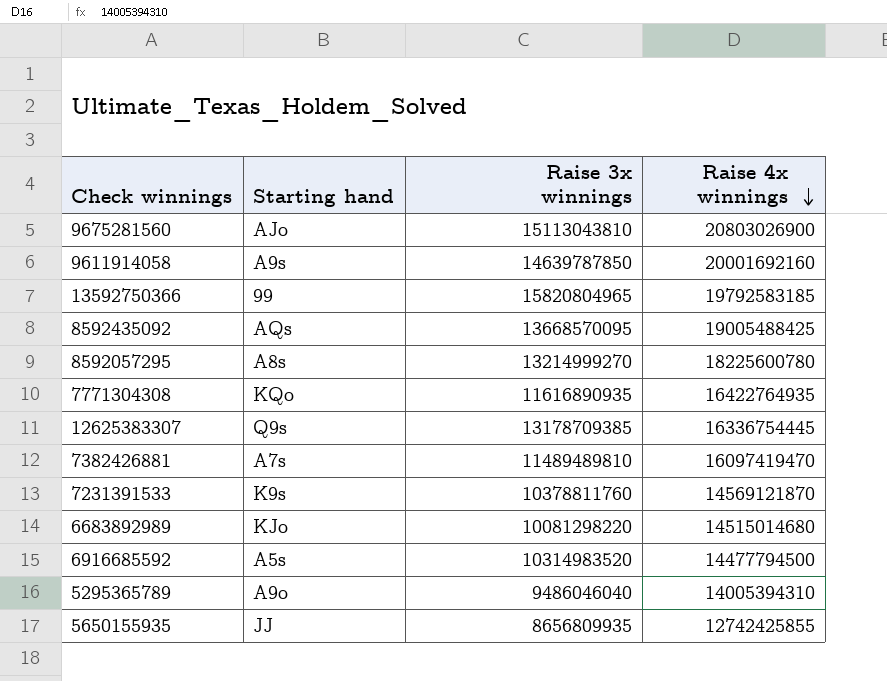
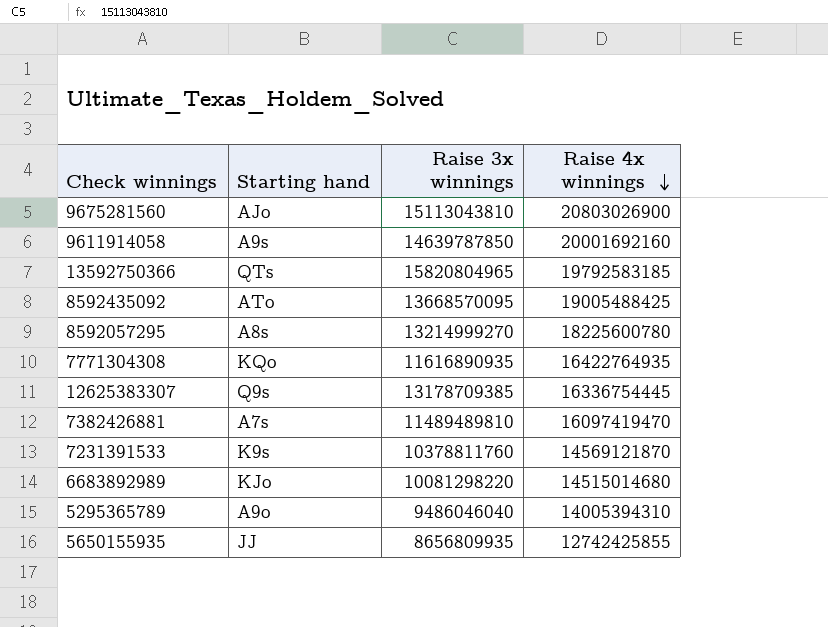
row 6916685592: A5s | 10314983520 | 14477794500 -> none
13592750366 | Starting hand: 99 -> QTs
8592435092 | Starting hand: AQs -> ATo

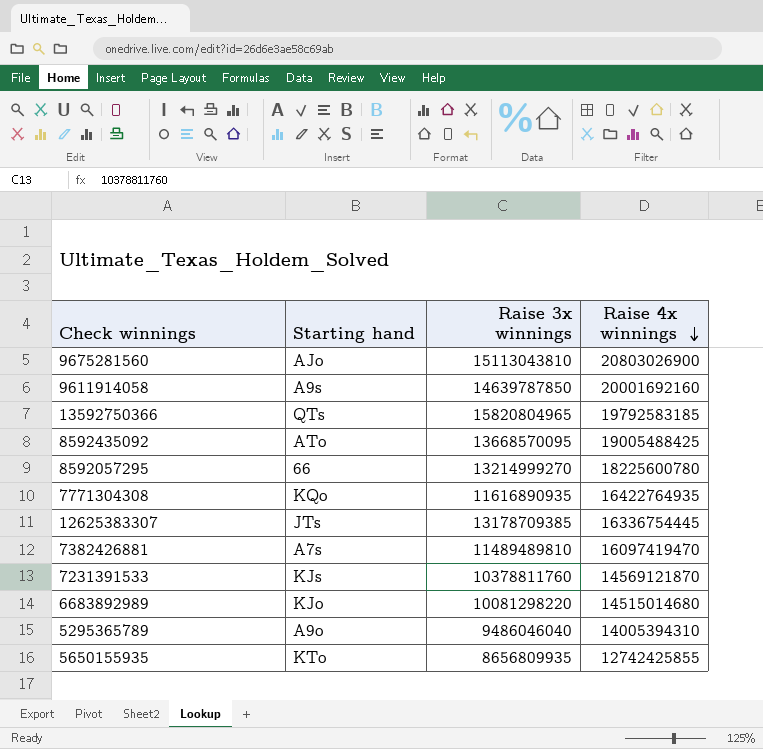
8592057295 | Starting hand: A8s -> 66
12625383307 | Starting hand: Q9s -> JTs
7231391533 | Starting hand: K9s -> KJs
5650155935 | Starting hand: JJ -> KTo

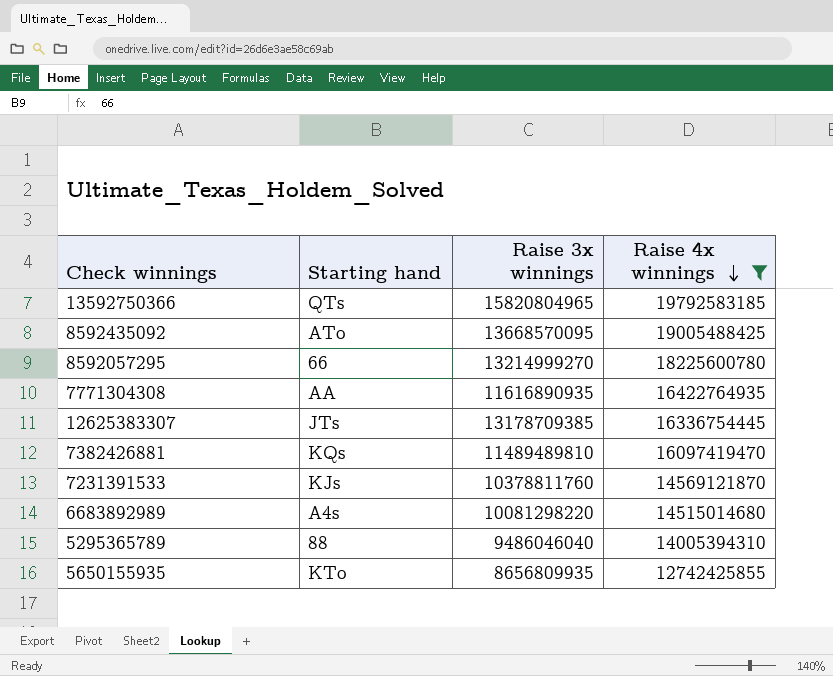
filter: none -> Raise 4x winnings <= 19792583185
7771304308 | Starting hand: KQo -> AA
7382426881 | Starting hand: A7s -> KQs
6683892989 | Starting hand: KJo -> A4s
5295365789 | Starting hand: A9o -> 88

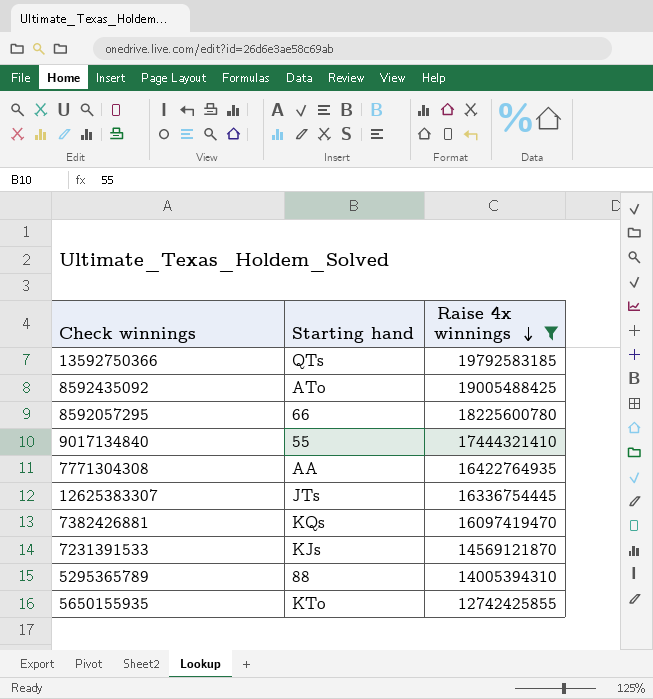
column Raise 3x winnings | position: 3 -> none
row 6683892989: A4s | 10081298220 | 14515014680 -> none
row 9017134840: none -> 55 | 17444321410

